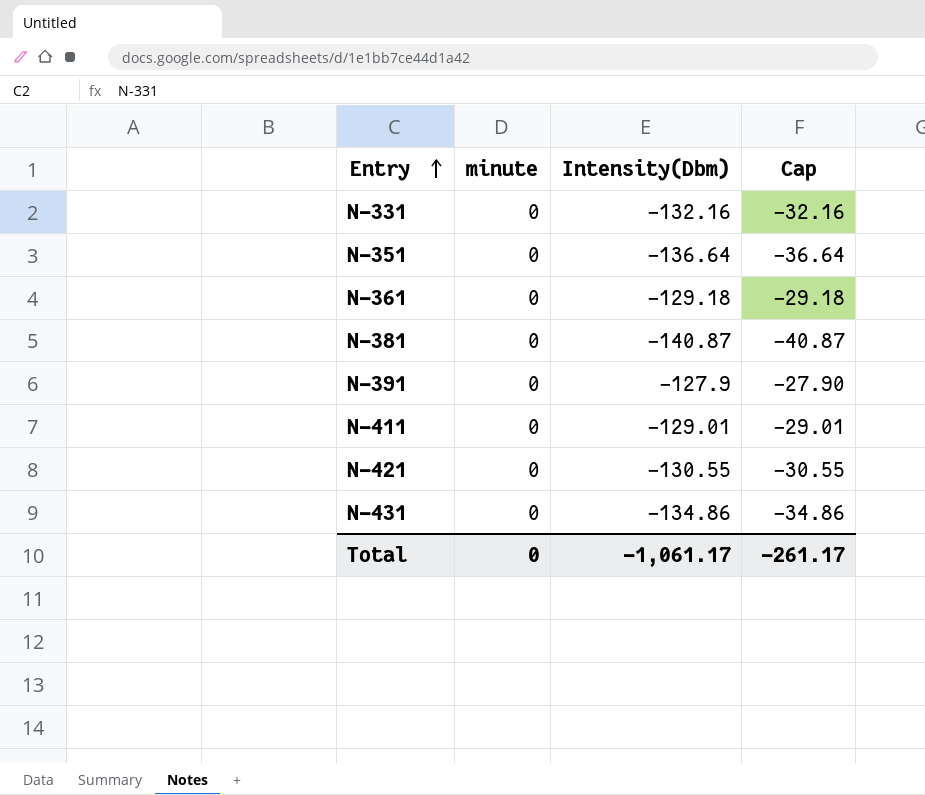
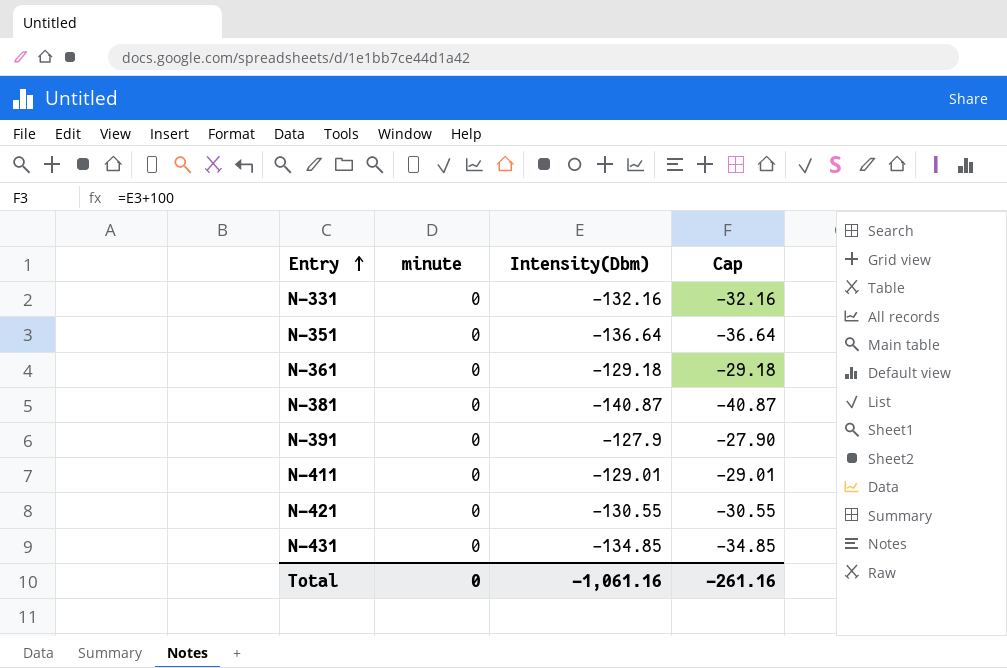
N-431 | Intensity(Dbm): -134.86 -> -134.85
N-431 | Cap: -34.86 -> -34.85
Total | Intensity(Dbm): -1,061.17 -> -1,061.16
Total | Cap: -261.17 -> -261.16

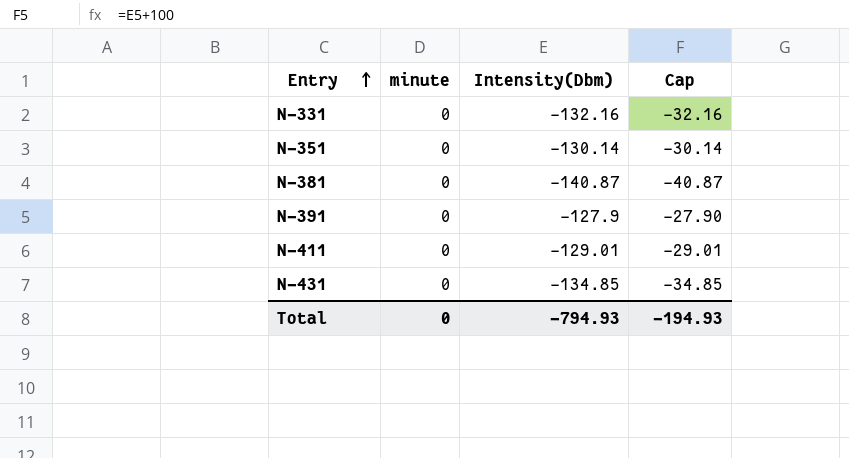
row N-361: 0 | -129.18 | -29.18 -> none
row N-421: 0 | -130.55 | -30.55 -> none
N-351 | Intensity(Dbm): -136.64 -> -130.14
N-351 | Cap: -36.64 -> -30.14
Total | Intensity(Dbm): -1,061.16 -> -794.93
Total | Cap: -261.16 -> -194.93

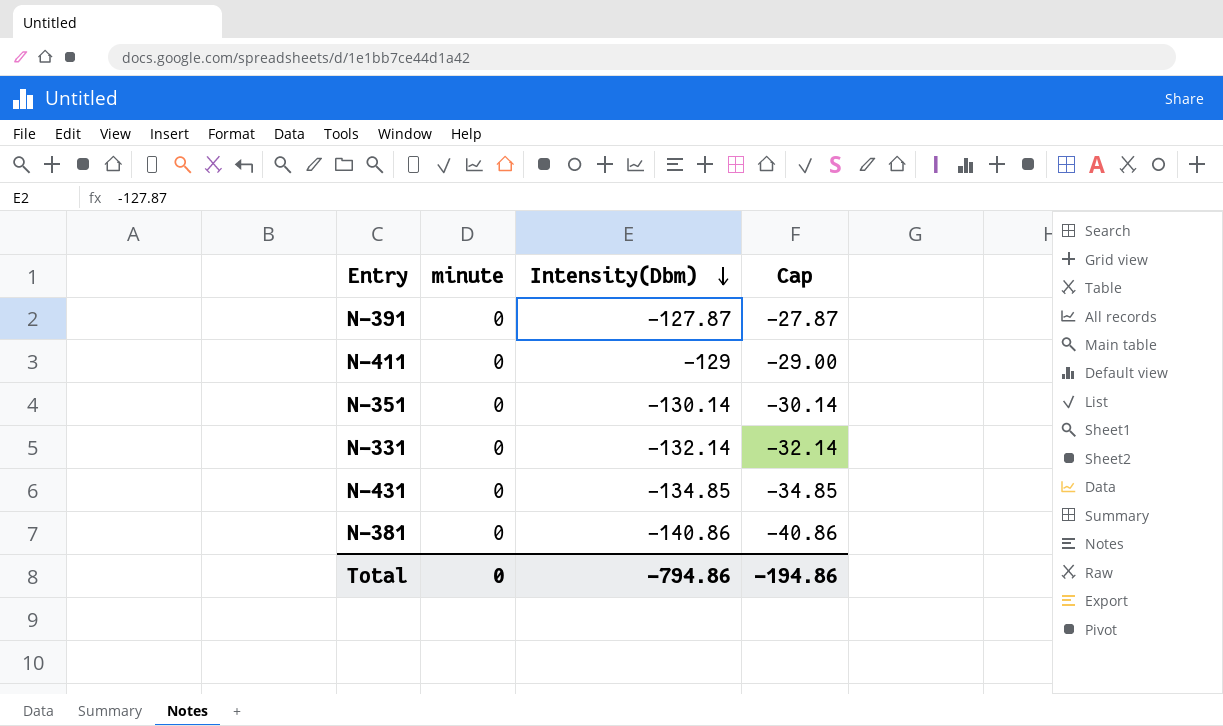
row order: Entry ascending -> Intensity(Dbm) descending
N-391 | Intensity(Dbm): -127.9 -> -127.87
N-391 | Cap: -27.90 -> -27.87
N-411 | Intensity(Dbm): -129.01 -> -129
N-411 | Cap: -29.01 -> -29.00
N-331 | Intensity(Dbm): -132.16 -> -132.14
N-331 | Cap: -32.16 -> -32.14
N-381 | Intensity(Dbm): -140.87 -> -140.86
N-381 | Cap: -40.87 -> -40.86
Total | Intensity(Dbm): -794.93 -> -794.86
Total | Cap: -194.93 -> -194.86

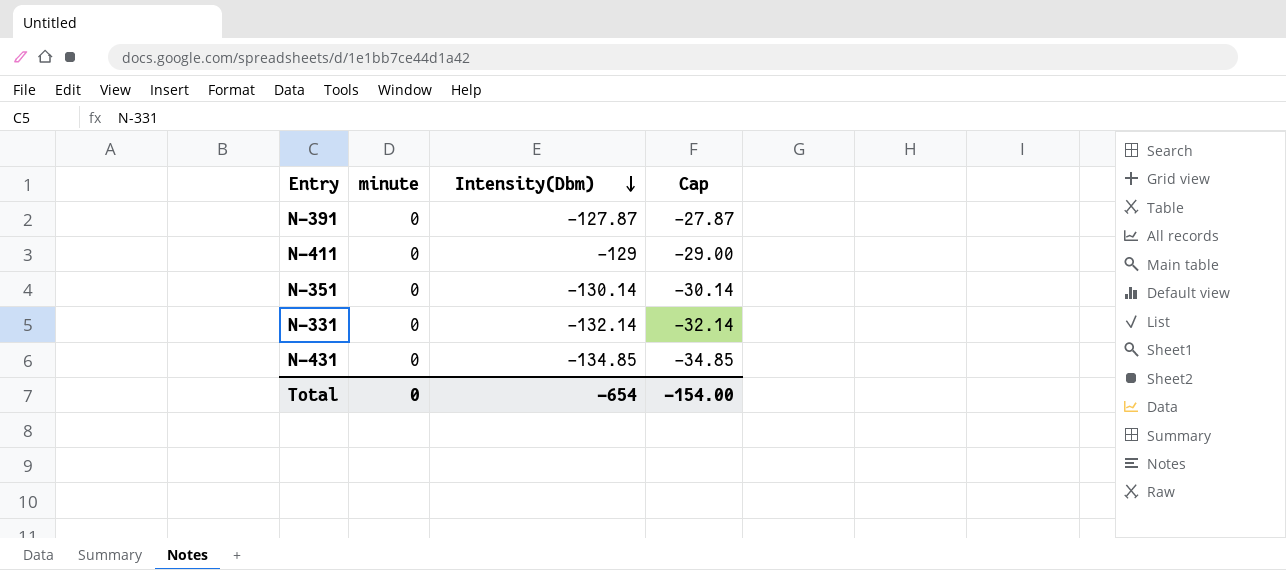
row N-381: 0 | -140.86 | -40.86 -> none
Total | Intensity(Dbm): -794.86 -> -654
Total | Cap: -194.86 -> -154.00

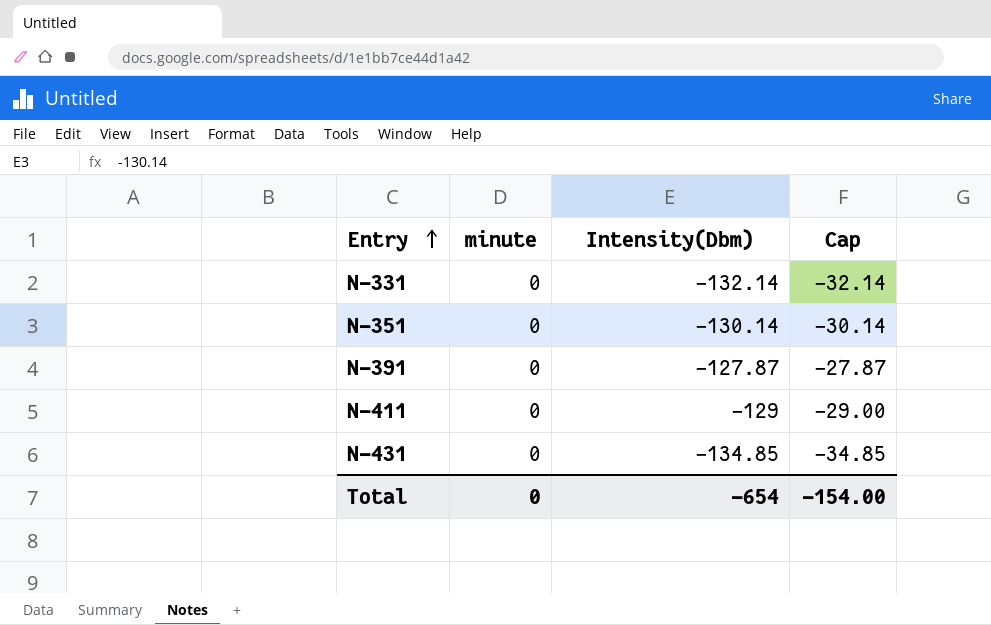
row order: Intensity(Dbm) descending -> Entry ascending

